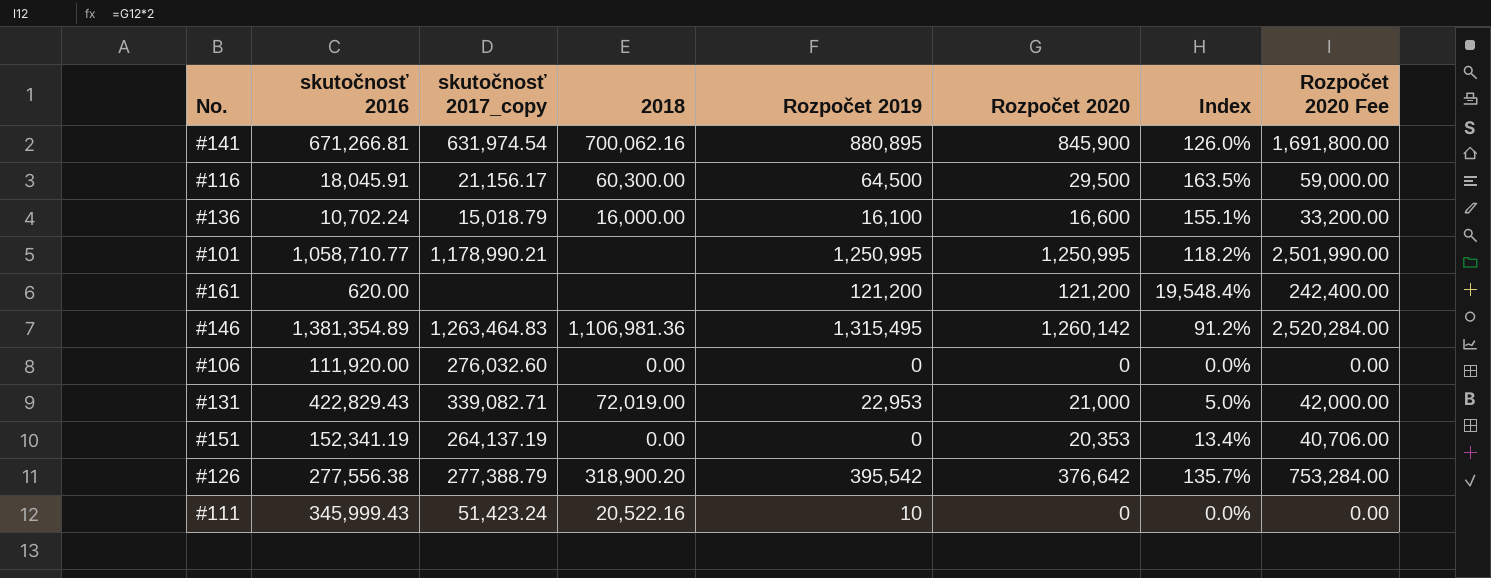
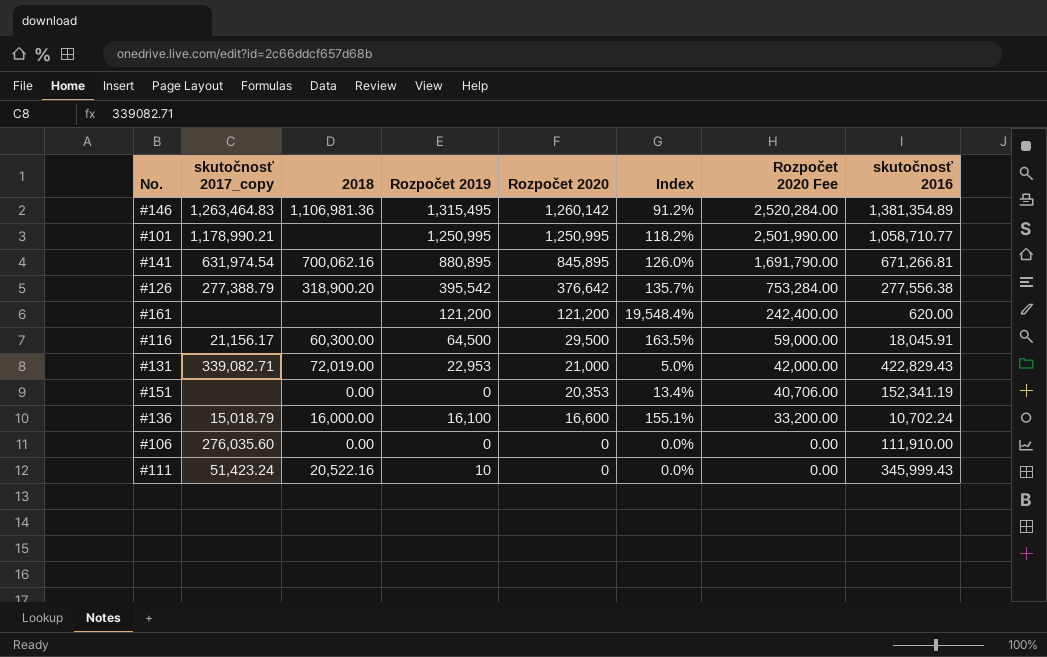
row order: none -> Rozpočet 2020 descending
column skutočnosť 2016 | position: 2 -> 8
#141 | Rozpočet 2020: 845,900 -> 845,895
#141 | Rozpočet 2020 Fee: 1,691,800.00 -> 1,691,790.00
#151 | skutočnosť 2017_copy: 264,137.19 -> none
#106 | skutočnosť 2017_copy: 276,032.60 -> 276,035.60
#106 | skutočnosť 2016: 111,920.00 -> 111,910.00

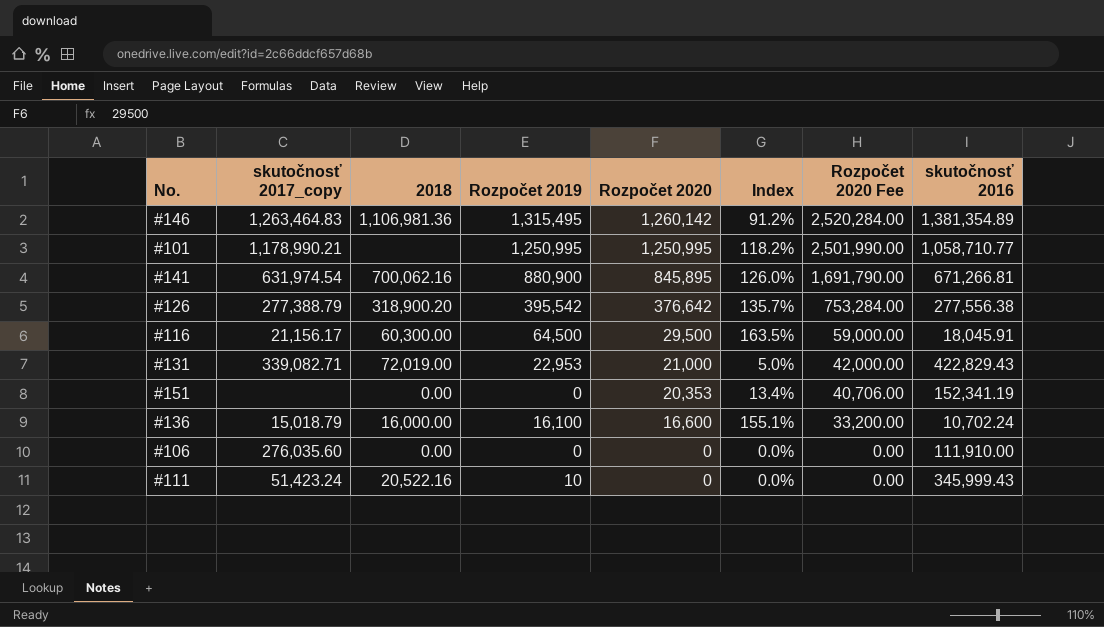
row #161: none | none | 121,200 | 121,200 | 19,548.4% | 242,400.00 | 620.00 -> none
#141 | Rozpočet 2019: 880,895 -> 880,900

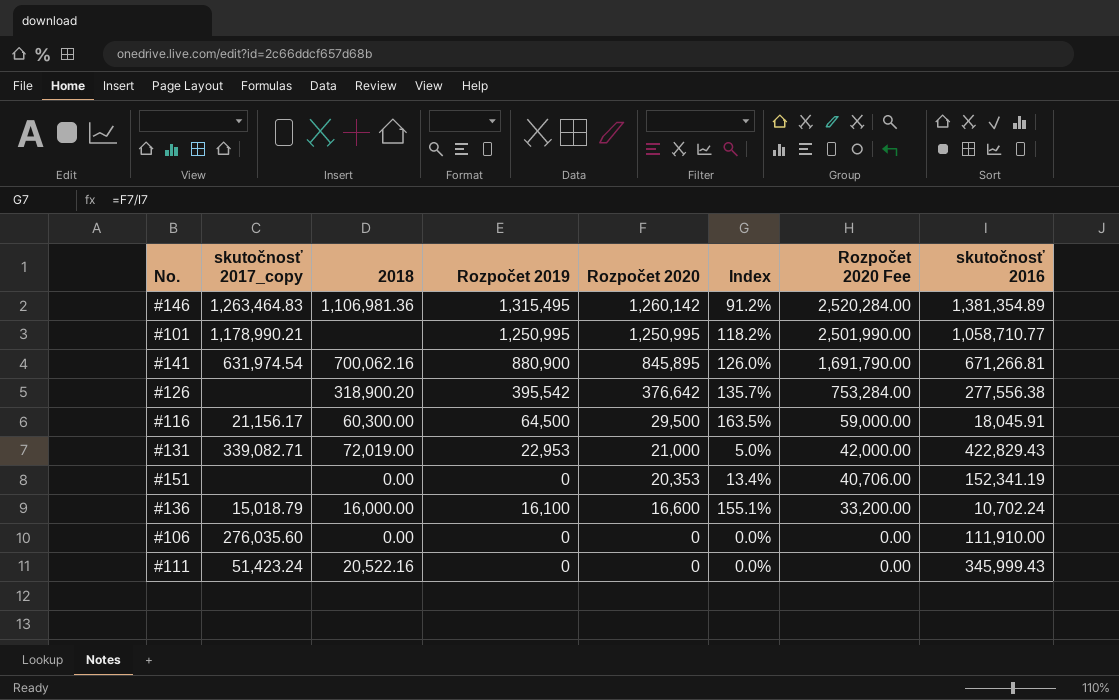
#126 | skutočnosť 2017_copy: 277,388.79 -> none
#111 | Rozpočet 2019: 10 -> 0

